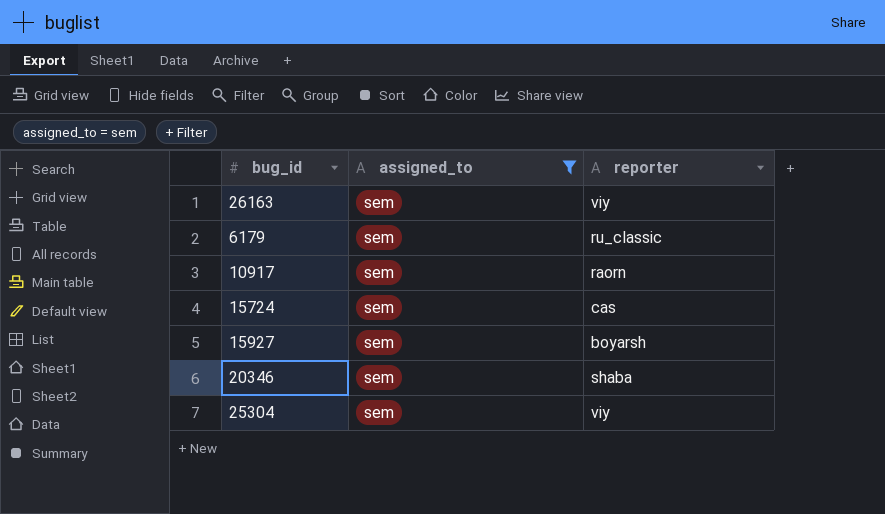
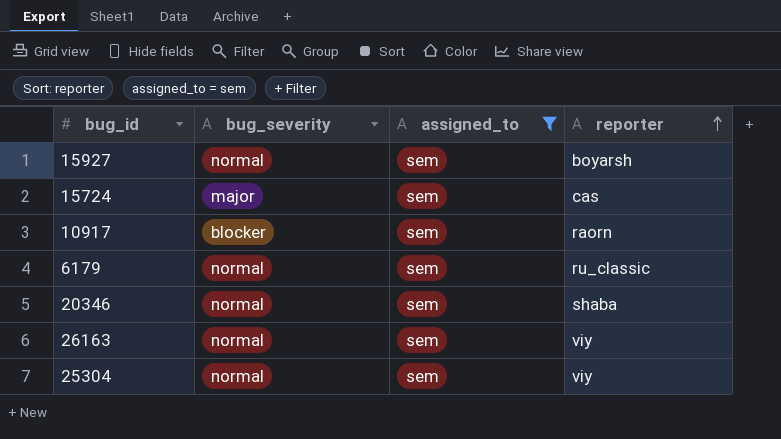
row order: none -> reporter ascending
column bug_severity | position: none -> 2

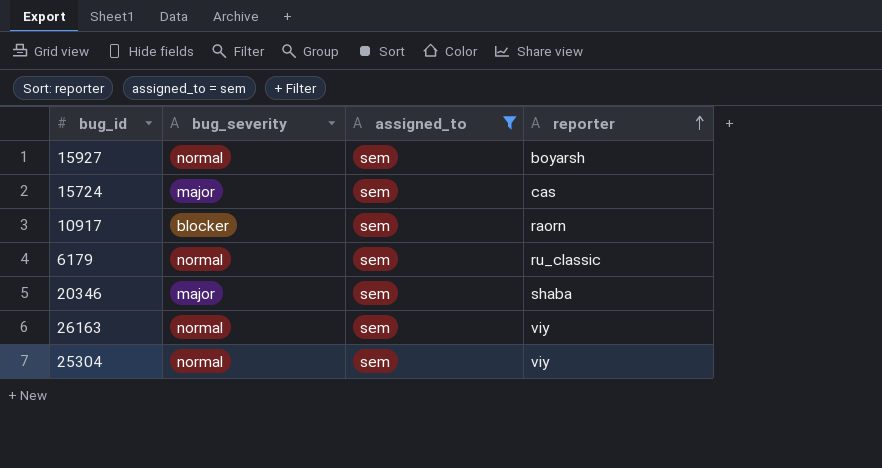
20346 | bug_severity: normal -> major

